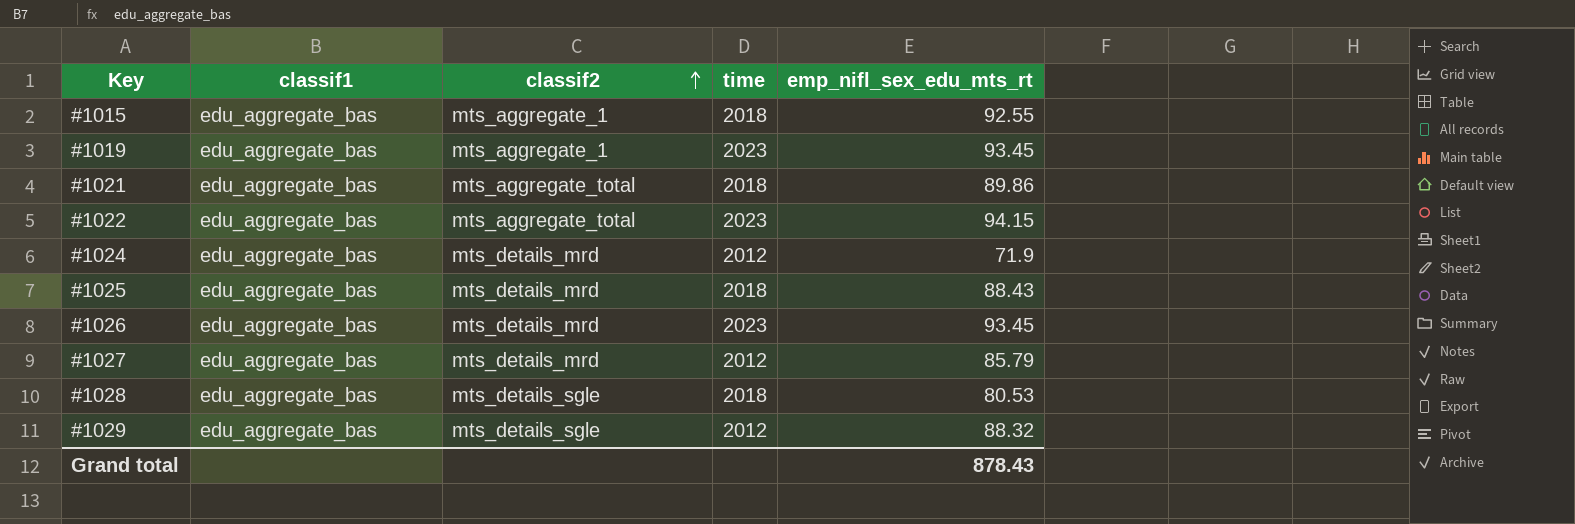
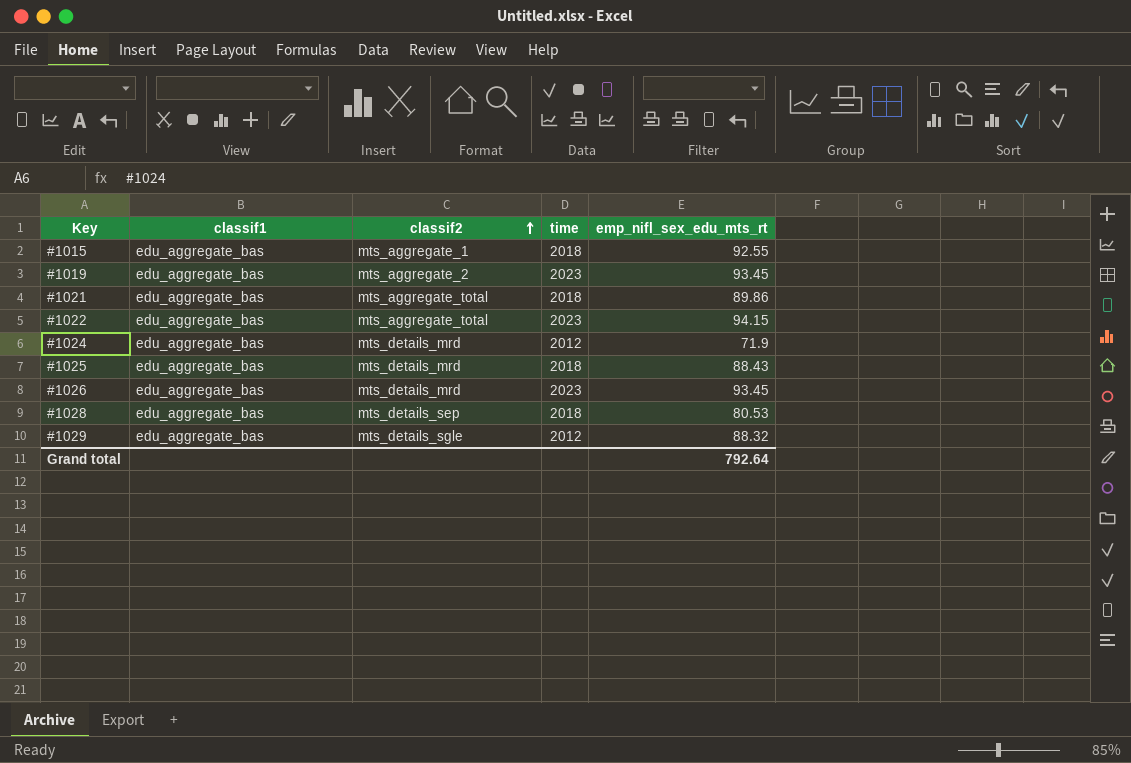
row #1027: edu_aggregate_bas | mts_details_mrd | 2012 | 85.79 -> none
#1019 | classif2: mts_aggregate_1 -> mts_aggregate_2
#1028 | classif2: mts_details_sgle -> mts_details_sep
Grand total | emp_nifl_sex_edu_mts_rt: 878.43 -> 792.64

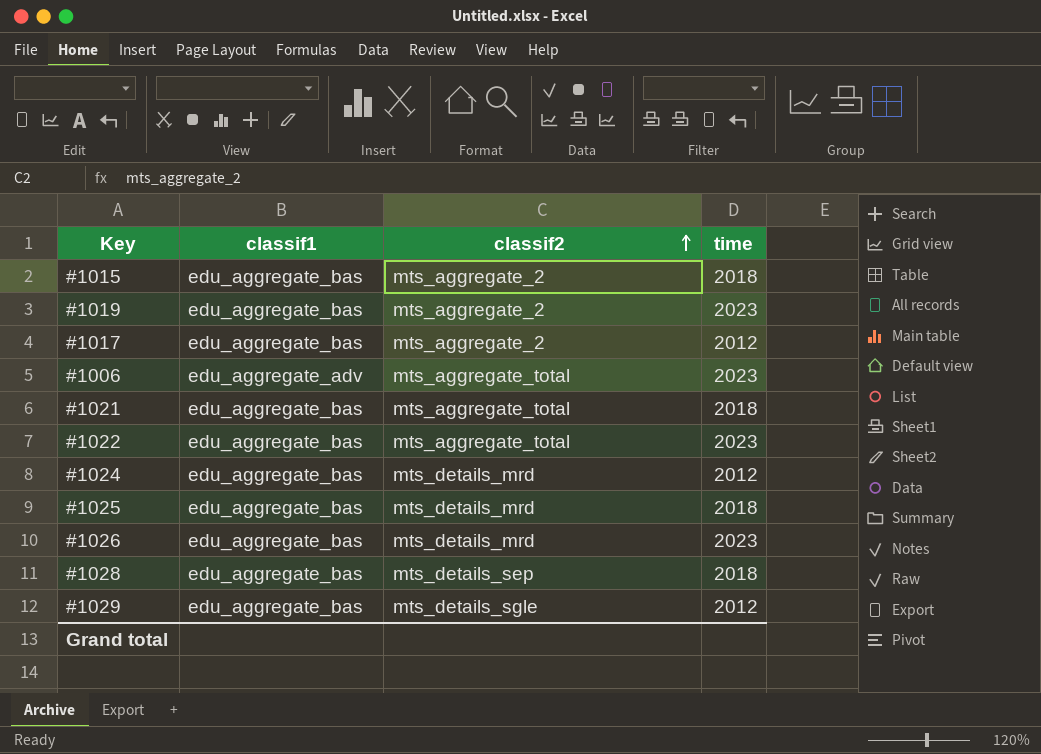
column emp_nifl_sex_edu_mts_rt | position: 5 -> none
#1015 | classif2: mts_aggregate_1 -> mts_aggregate_2
row #1017: none -> edu_aggregate_bas | mts_aggregate_2 | 2012
row #1006: none -> edu_aggregate_adv | mts_aggregate_total | 2023

